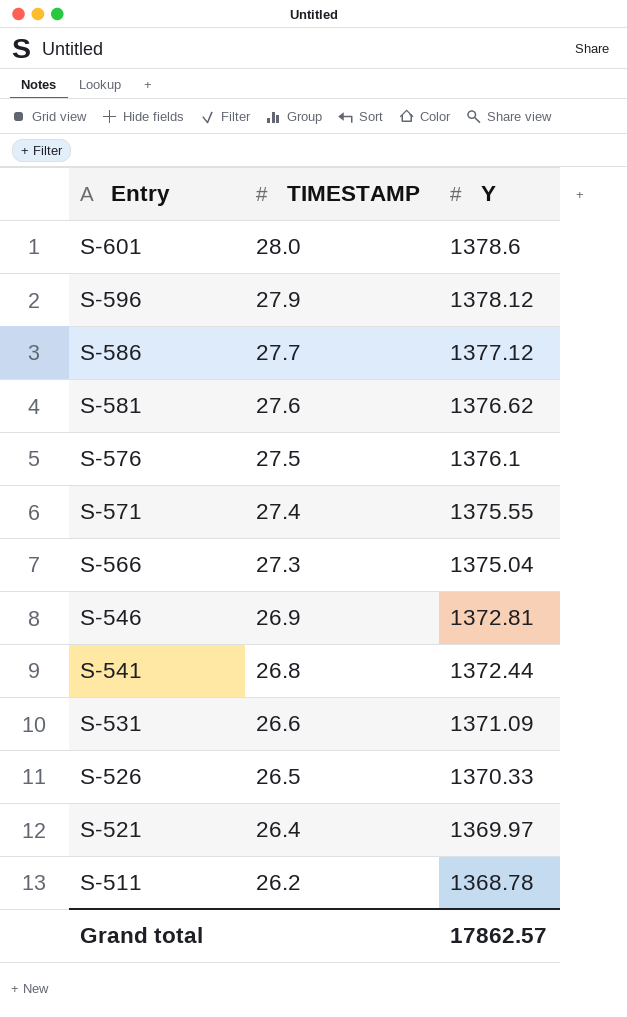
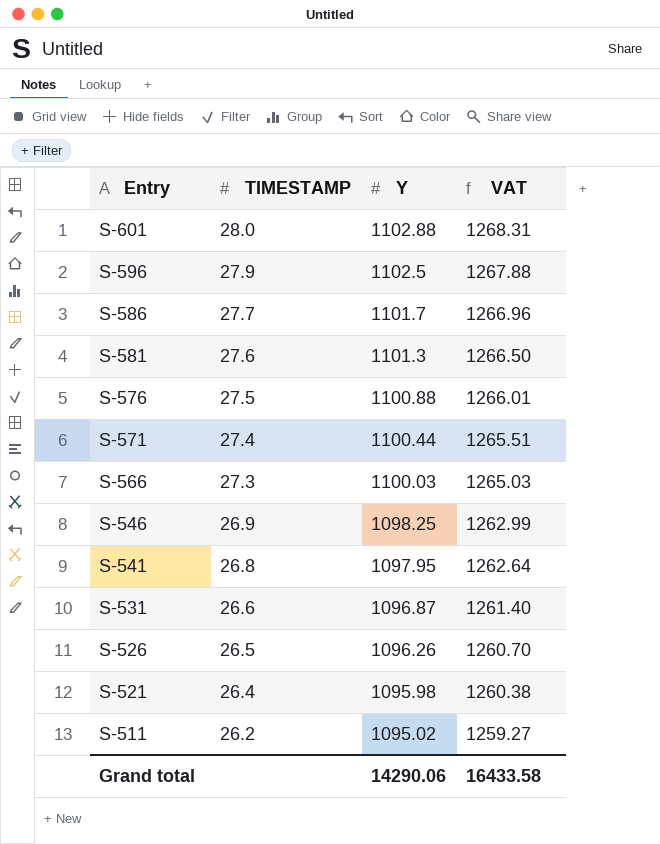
column VAT | formula: none -> [Y] * 1.15
S-601 | Y: 1378.6 -> 1102.88
S-596 | Y: 1378.12 -> 1102.5
S-586 | Y: 1377.12 -> 1101.7
S-581 | Y: 1376.62 -> 1101.3
S-576 | Y: 1376.1 -> 1100.88
S-571 | Y: 1375.55 -> 1100.44
S-566 | Y: 1375.04 -> 1100.03
S-546 | Y: 1372.81 -> 1098.25
S-541 | Y: 1372.44 -> 1097.95
S-531 | Y: 1371.09 -> 1096.87
S-526 | Y: 1370.33 -> 1096.26
S-521 | Y: 1369.97 -> 1095.98
S-511 | Y: 1368.78 -> 1095.02
Grand total | Y: 17862.57 -> 14290.06

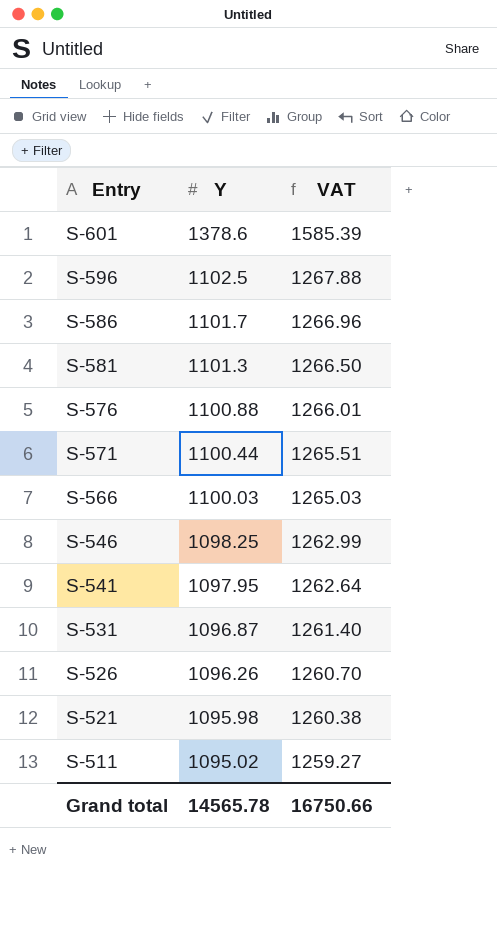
column TIMESTAMP | position: 2 -> none
S-601 | Y: 1102.88 -> 1378.6
S-601 | VAT: 1268.31 -> 1585.39
Grand total | Y: 14290.06 -> 14565.78
Grand total | VAT: 16433.58 -> 16750.66

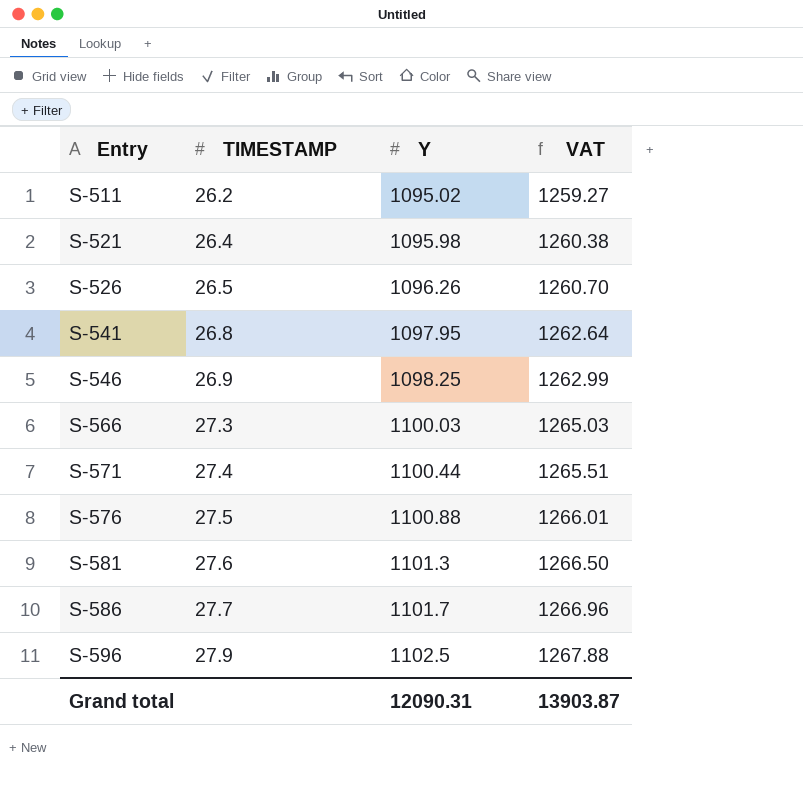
row order: Entry descending -> Entry ascending
column TIMESTAMP | position: none -> 2
row S-601: 1378.6 | 1585.39 -> none
row S-531: 1096.87 | 1261.40 -> none
Grand total | Y: 14565.78 -> 12090.31
Grand total | VAT: 16750.66 -> 13903.87

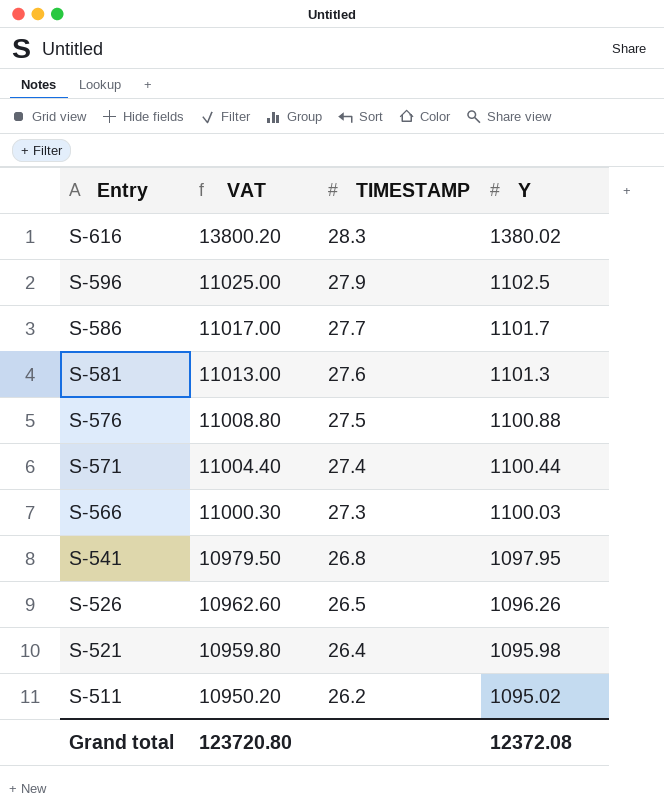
row order: Entry ascending -> Entry descending
column VAT | formula: [Y] * 1.15 -> [Y] * 10
column VAT | position: 4 -> 2
row S-546: 26.9 | 1098.25 | 1262.99 -> none
row S-616: none -> 13800.20 | 28.3 | 1380.02
Grand total | VAT: 13903.87 -> 123720.80
Grand total | Y: 12090.31 -> 12372.08

